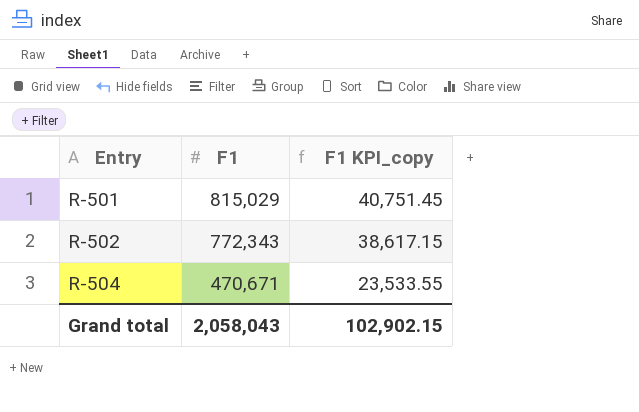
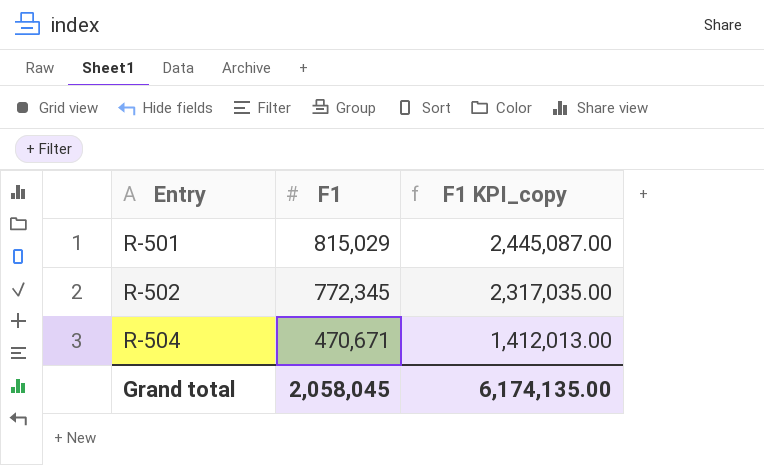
column F1 KPI_copy | formula: [F1] * 0.05 -> [F1] * 3
R-502 | F1: 772,343 -> 772,345
Grand total | F1: 2,058,043 -> 2,058,045
Grand total | F1 KPI_copy: 102,902.15 -> 6,174,135.00

